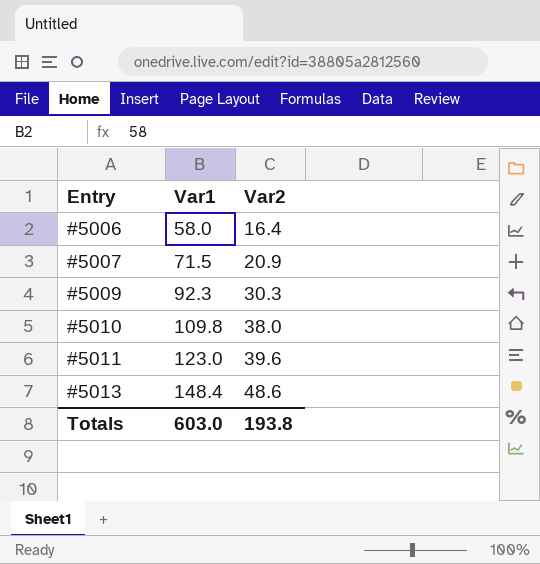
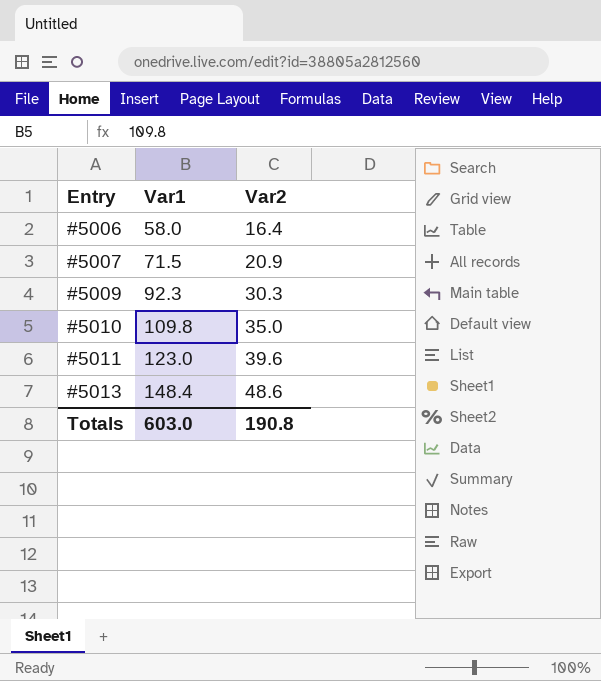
#5010 | Var2: 38.0 -> 35.0
Totals | Var2: 193.8 -> 190.8

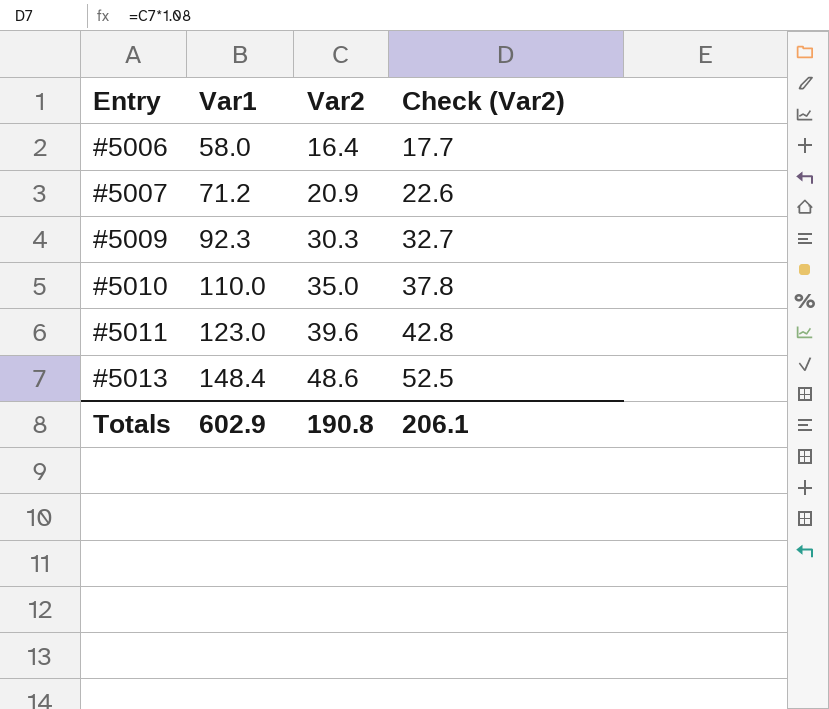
column Check (Var2) | formula: none -> [Var2] * 1.08
#5007 | Var1: 71.5 -> 71.2
#5010 | Var1: 109.8 -> 110.0
Totals | Var1: 603.0 -> 602.9

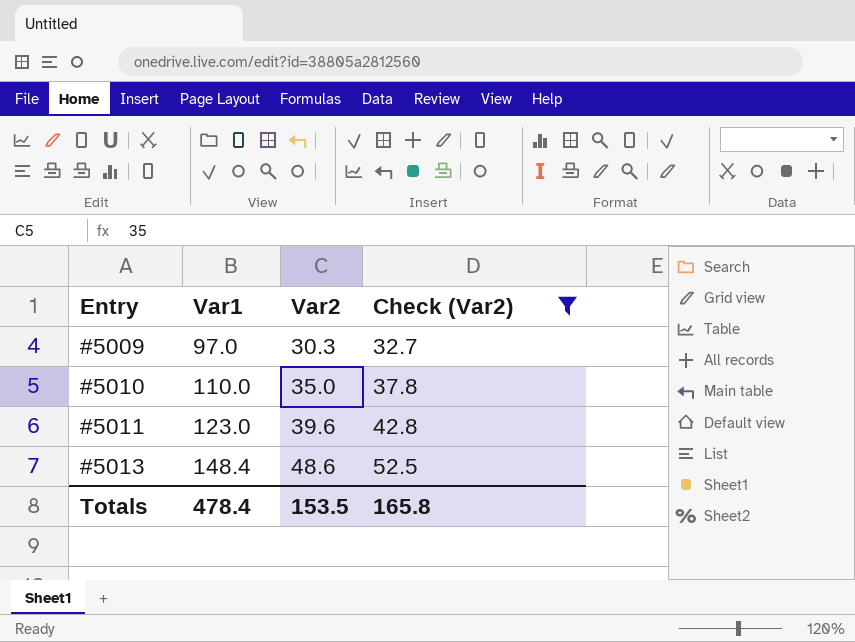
filter: none -> Check (Var2) >= 32.7
#5009 | Var1: 92.3 -> 97.0
Totals | Var1: 602.9 -> 478.4
Totals | Var2: 190.8 -> 153.5
Totals | Check (Var2): 206.1 -> 165.8

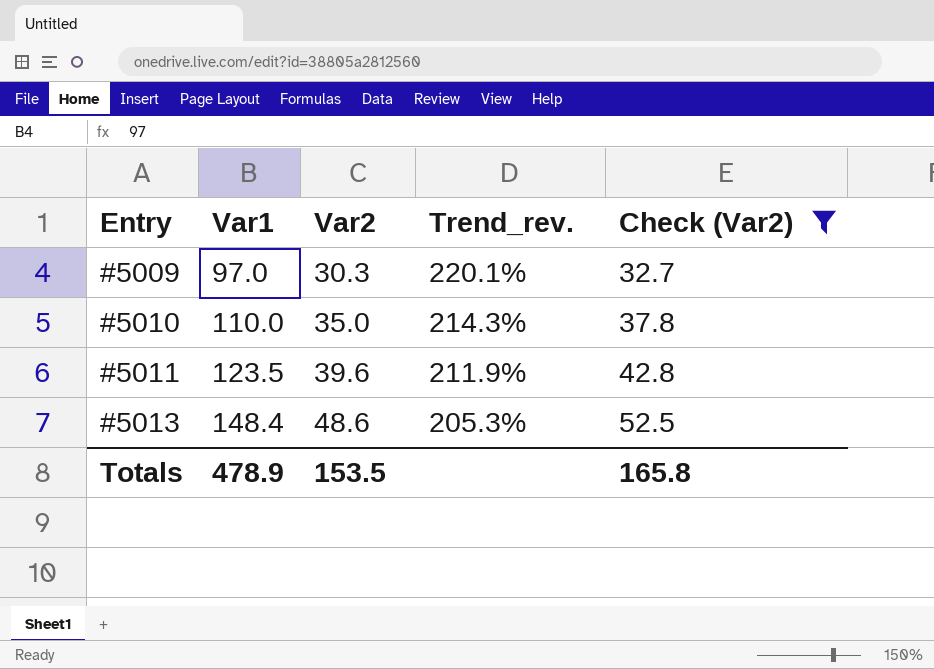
column Trend_rev. | formula: none -> ([Var1] - [Var2]) / [Var2]
#5011 | Var1: 123.0 -> 123.5
Totals | Var1: 478.4 -> 478.9

